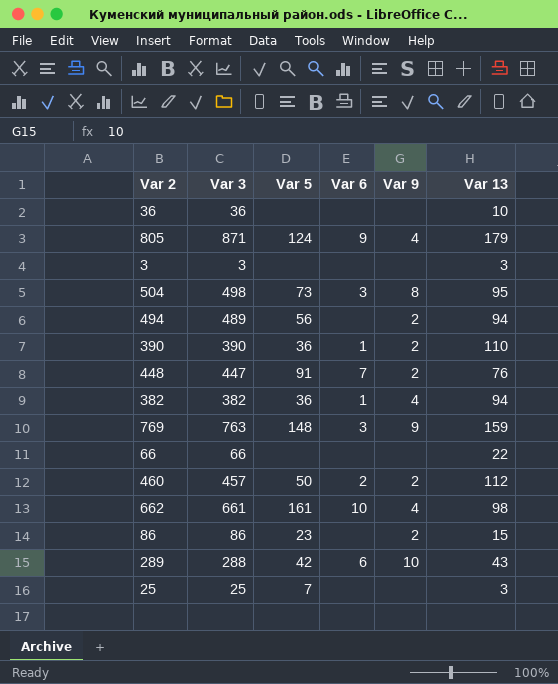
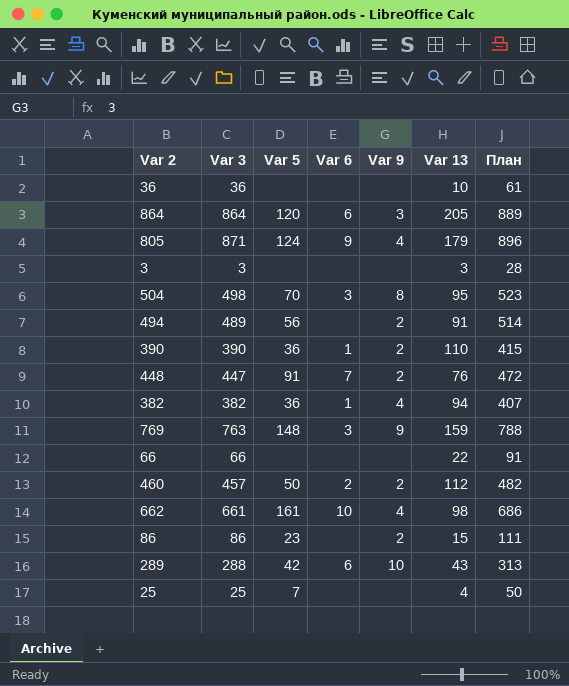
column План | formula: none -> [Var 3] + 25
row 864: none -> 864 | 120 | 6 | 3 | 205 | 889
504 | Var 5: 73 -> 70
494 | Var 13: 94 -> 91
25 | Var 13: 3 -> 4

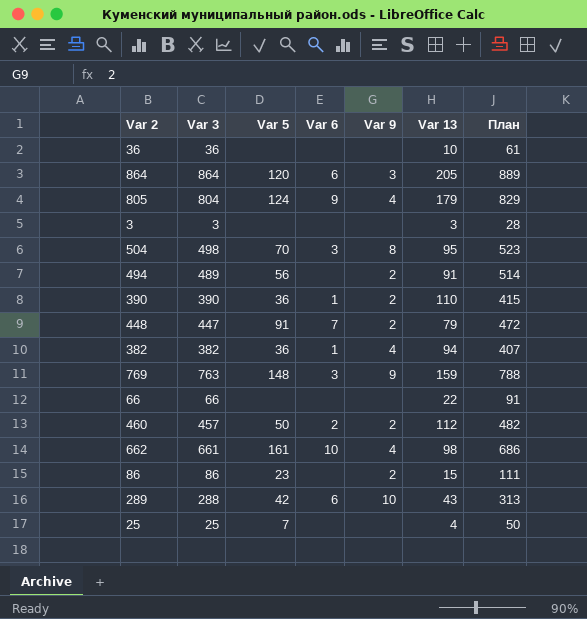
805 | Var 3: 871 -> 804
805 | План: 896 -> 829
448 | Var 13: 76 -> 79

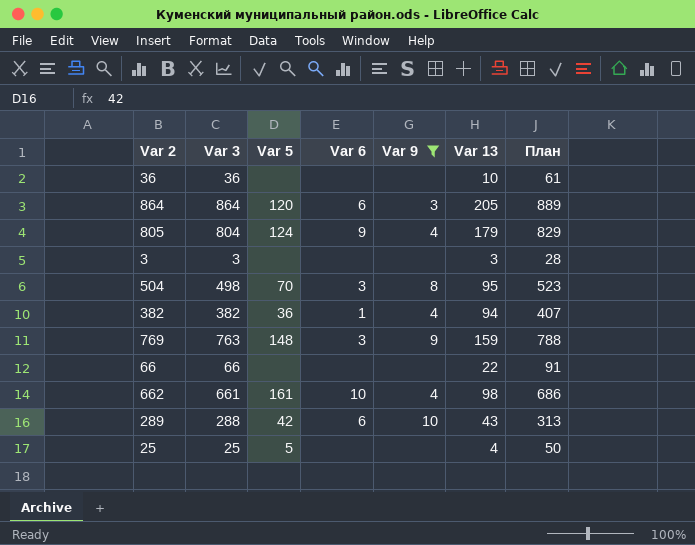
filter: none -> Var 9 != 2
25 | Var 5: 7 -> 5

